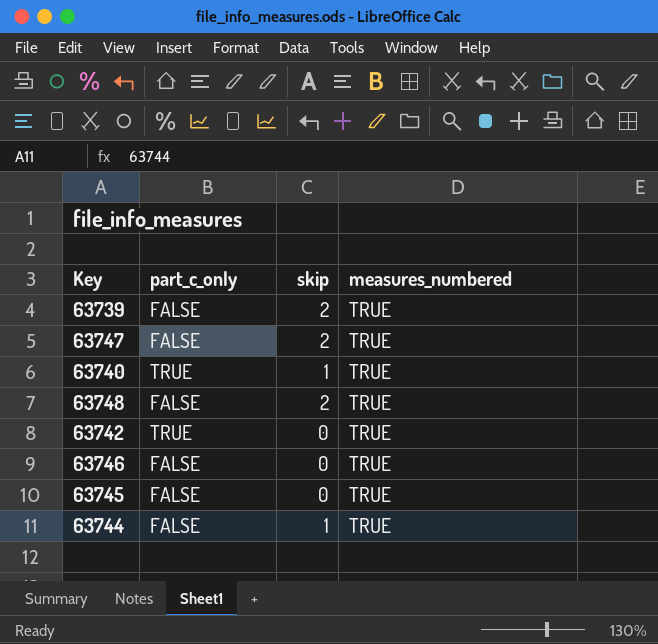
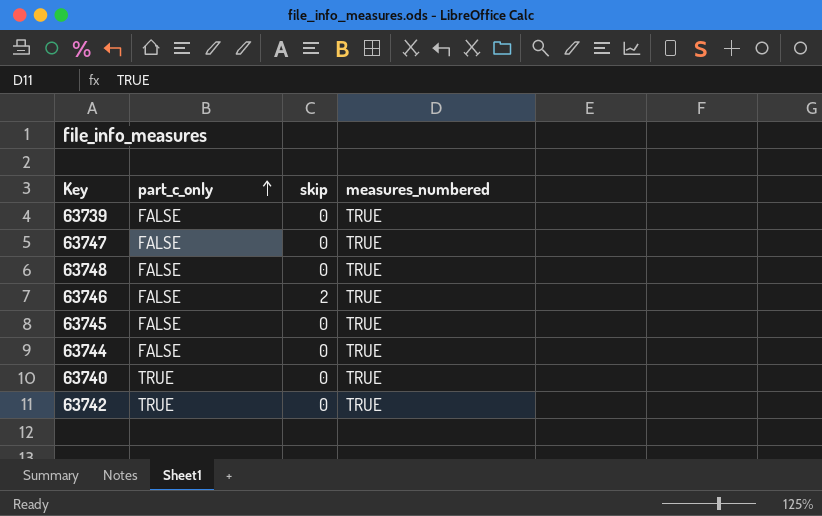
row order: none -> part_c_only ascending
63739 | skip: 2 -> 0
63747 | skip: 2 -> 0
63748 | skip: 2 -> 0
63746 | skip: 0 -> 2
63744 | skip: 1 -> 0
63740 | skip: 1 -> 0

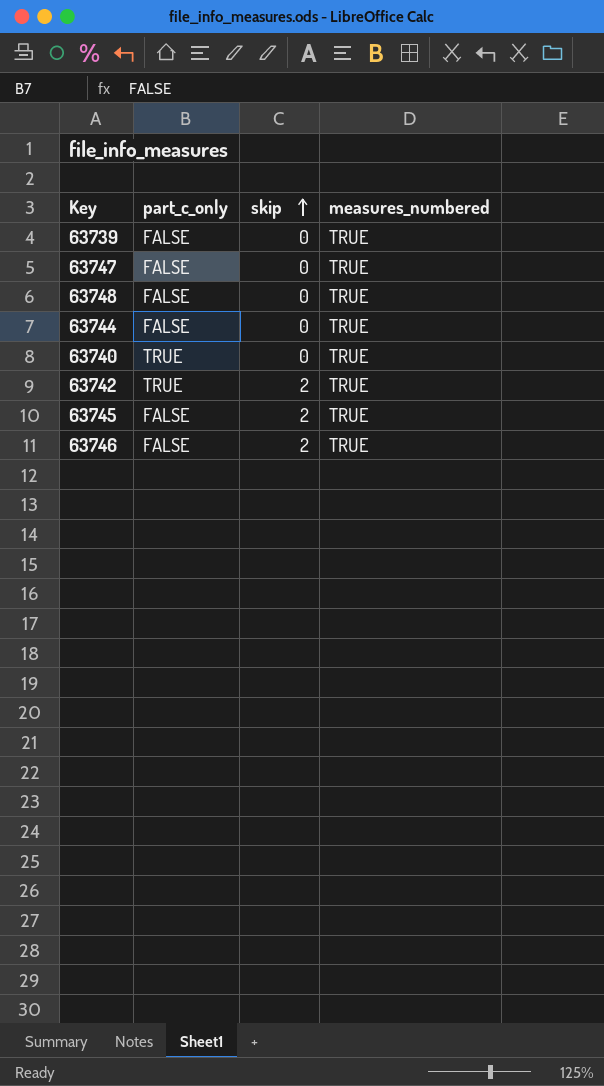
row order: part_c_only ascending -> skip ascending
63742 | skip: 0 -> 2
63745 | skip: 0 -> 2

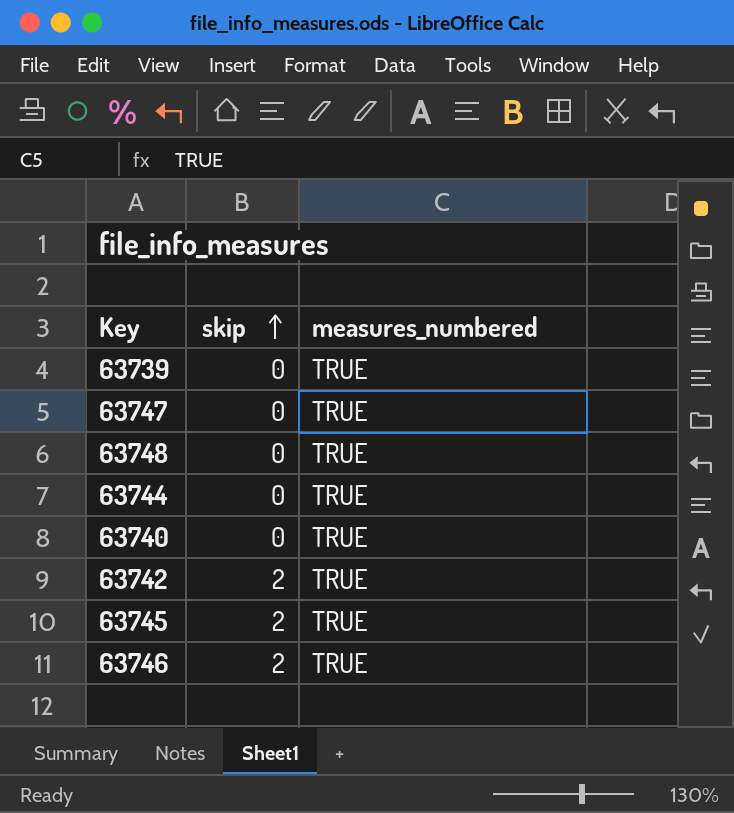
column part_c_only | position: 2 -> none

